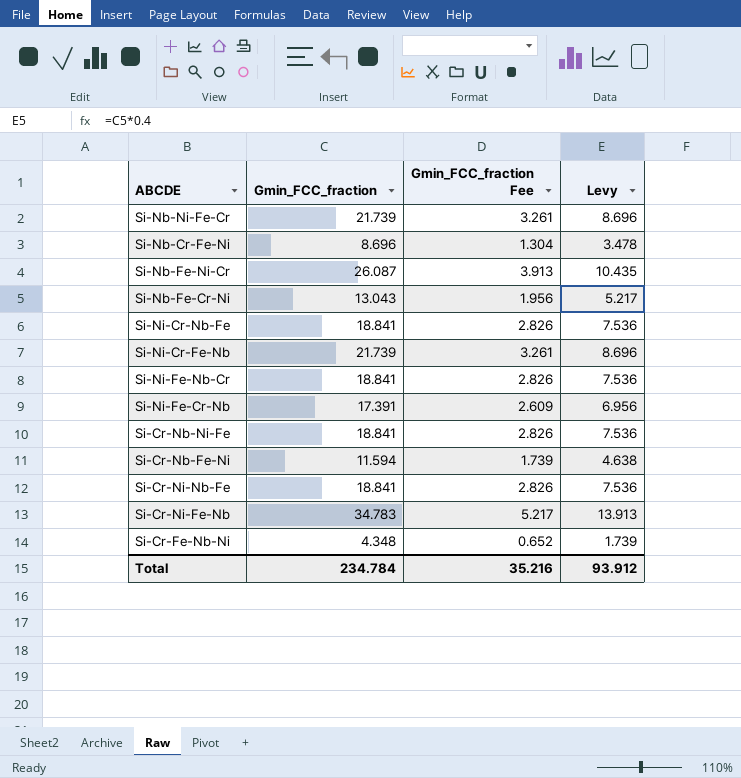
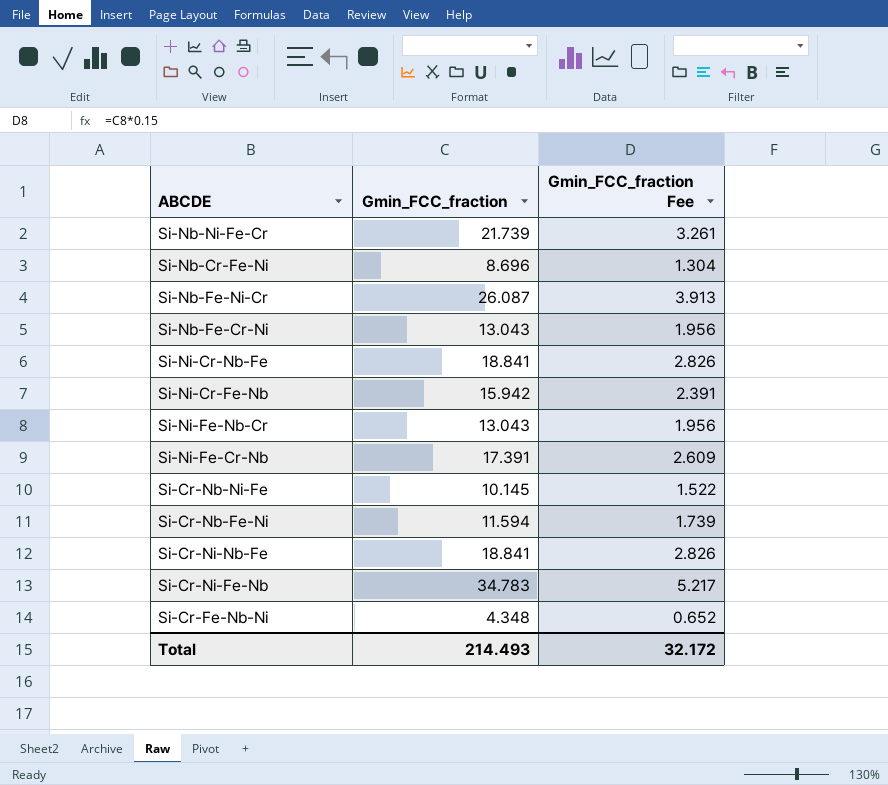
column Levy | formula: [Gmin_FCC_fraction] * 0.4 -> none
Si-Ni-Cr-Fe-Nb | Gmin_FCC_fraction: 21.739 -> 15.942
Si-Ni-Cr-Fe-Nb | Gmin_FCC_fraction Fee: 3.261 -> 2.391
Si-Ni-Fe-Nb-Cr | Gmin_FCC_fraction: 18.841 -> 13.043
Si-Ni-Fe-Nb-Cr | Gmin_FCC_fraction Fee: 2.826 -> 1.956
Si-Cr-Nb-Ni-Fe | Gmin_FCC_fraction: 18.841 -> 10.145
Si-Cr-Nb-Ni-Fe | Gmin_FCC_fraction Fee: 2.826 -> 1.522
Total | Gmin_FCC_fraction: 234.784 -> 214.493
Total | Gmin_FCC_fraction Fee: 35.216 -> 32.172

